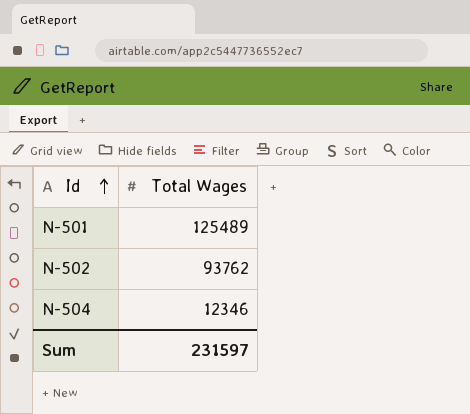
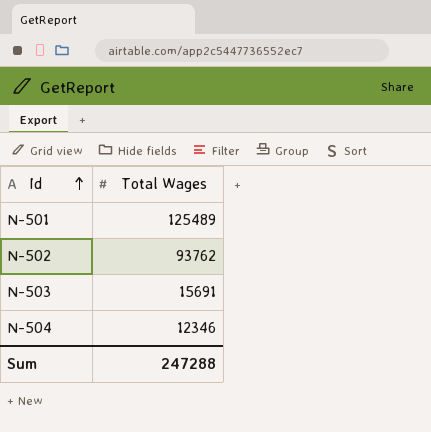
row N-503: none -> 15691
Sum | Total Wages: 231597 -> 247288

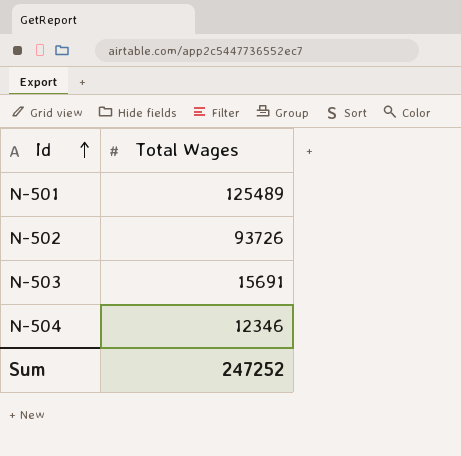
N-502 | Total Wages: 93762 -> 93726
Sum | Total Wages: 247288 -> 247252

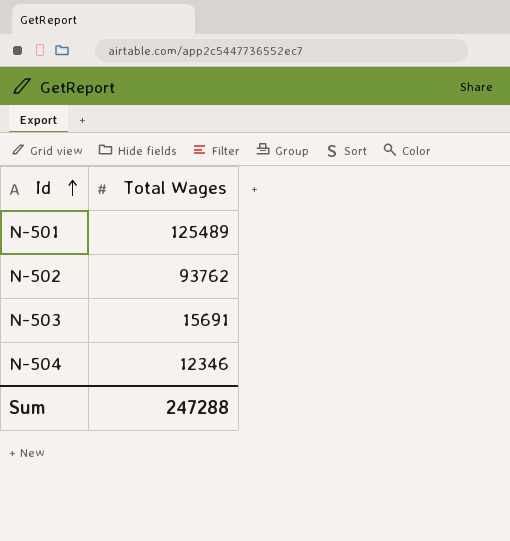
N-502 | Total Wages: 93726 -> 93762
Sum | Total Wages: 247252 -> 247288

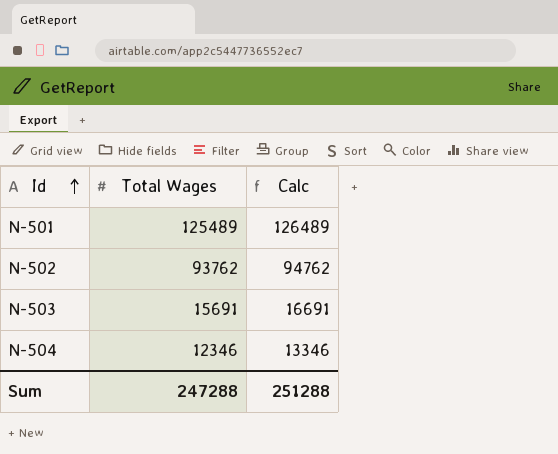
column Calc | formula: none -> [Total Wages] + 1000

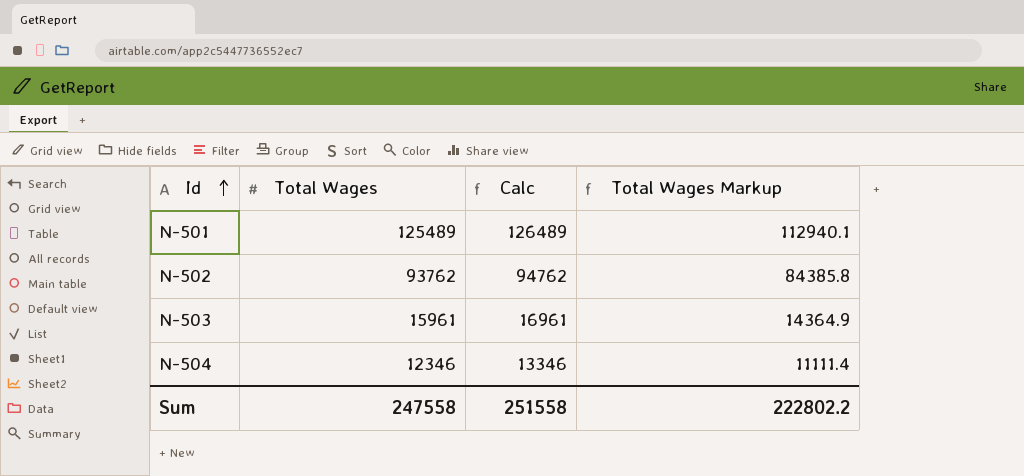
column Total Wages Markup | formula: none -> [Total Wages] * 0.9
N-503 | Total Wages: 15691 -> 15961
N-503 | Calc: 16691 -> 16961
Sum | Total Wages: 247288 -> 247558
Sum | Calc: 251288 -> 251558

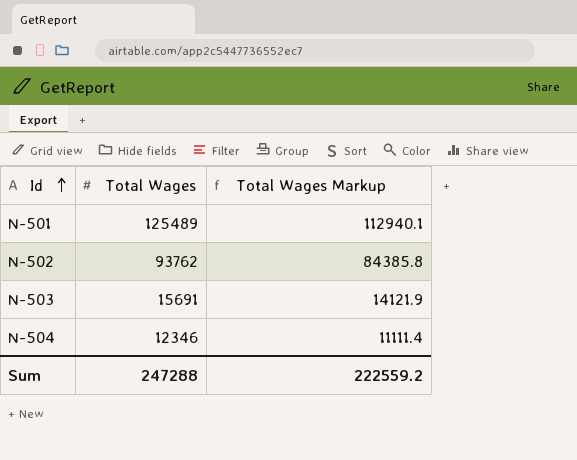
column Calc | formula: [Total Wages] + 1000 -> none
N-503 | Total Wages: 15961 -> 15691
N-503 | Total Wages Markup: 14364.9 -> 14121.9
Sum | Total Wages: 247558 -> 247288
Sum | Total Wages Markup: 222802.2 -> 222559.2

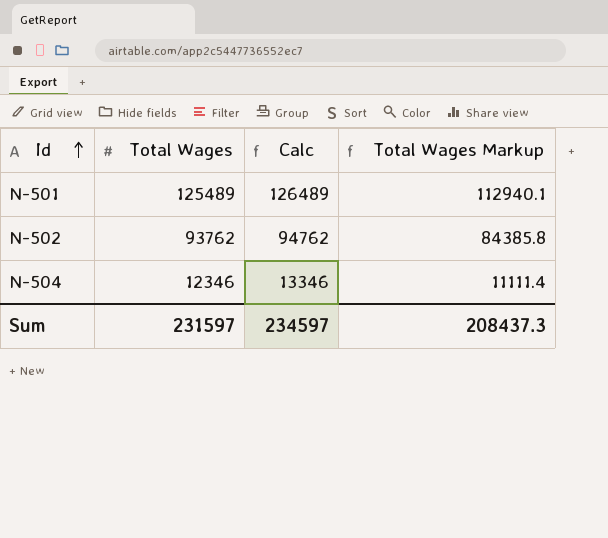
column Calc | formula: none -> [Total Wages] + 1000
row N-503: 15691 | 14121.9 -> none
Sum | Total Wages: 247288 -> 231597
Sum | Total Wages Markup: 222559.2 -> 208437.3

